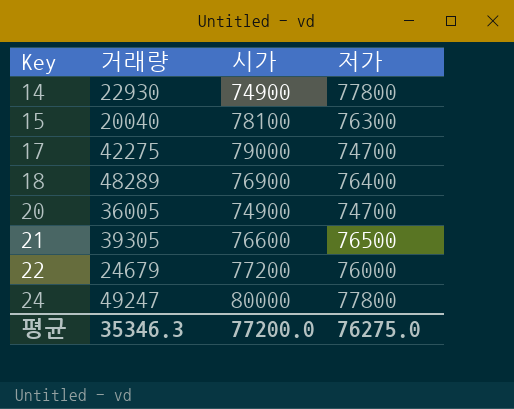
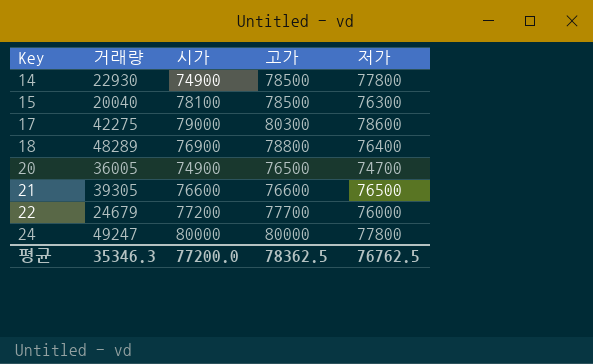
column 고가 | position: none -> 4
17 | 저가: 74700 -> 78600
평균 | 저가: 76275.0 -> 76762.5

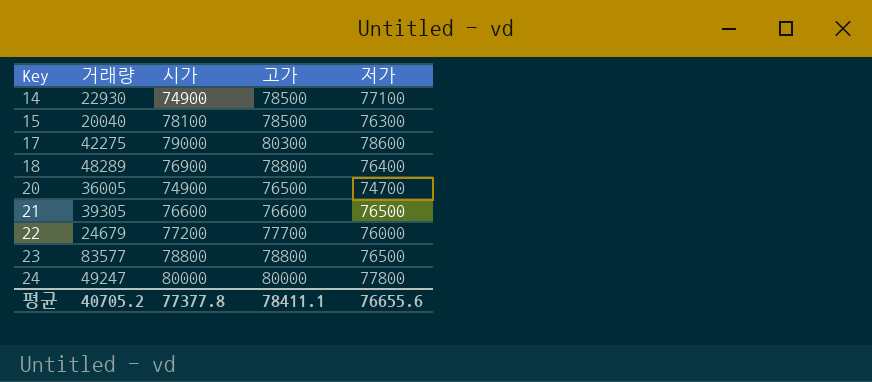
14 | 저가: 77800 -> 77100
row 23: none -> 83577 | 78800 | 78800 | 76500
평균 | 거래량: 35346.3 -> 40705.2
평균 | 시가: 77200.0 -> 77377.8
평균 | 고가: 78362.5 -> 78411.1
평균 | 저가: 76762.5 -> 76655.6

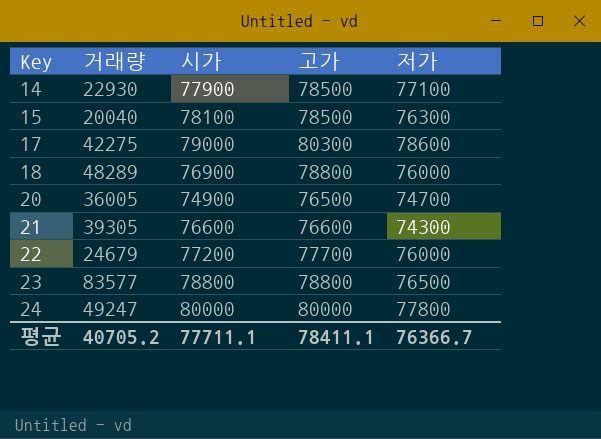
14 | 시가: 74900 -> 77900
18 | 저가: 76400 -> 76000
21 | 저가: 76500 -> 74300
평균 | 시가: 77377.8 -> 77711.1
평균 | 저가: 76655.6 -> 76366.7

